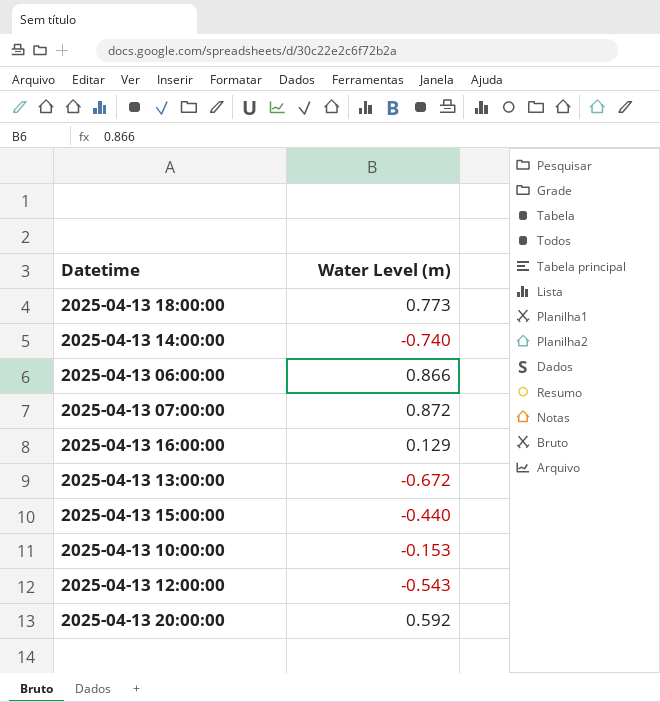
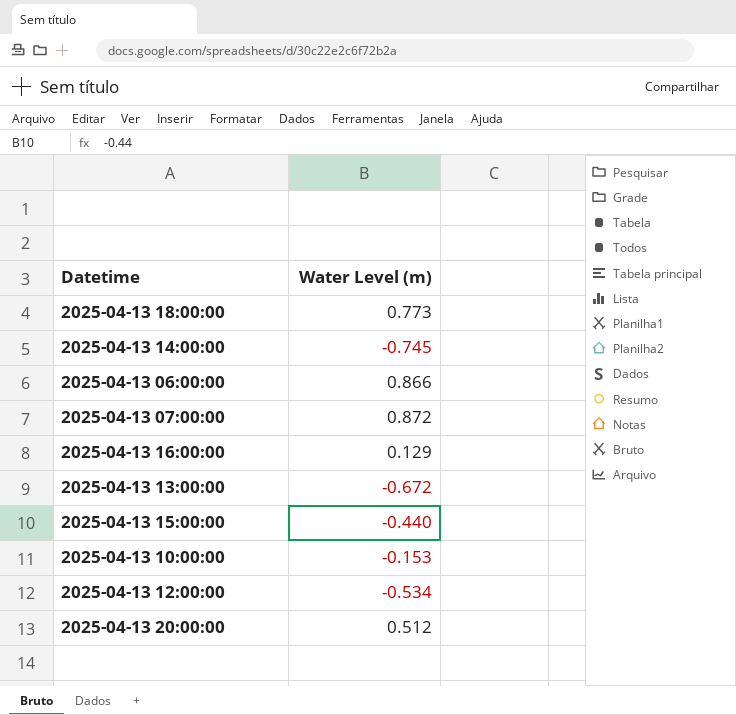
2025-04-13 14:00:00 | Water Level (m): -0.740 -> -0.745
2025-04-13 12:00:00 | Water Level (m): -0.543 -> -0.534
2025-04-13 20:00:00 | Water Level (m): 0.592 -> 0.512

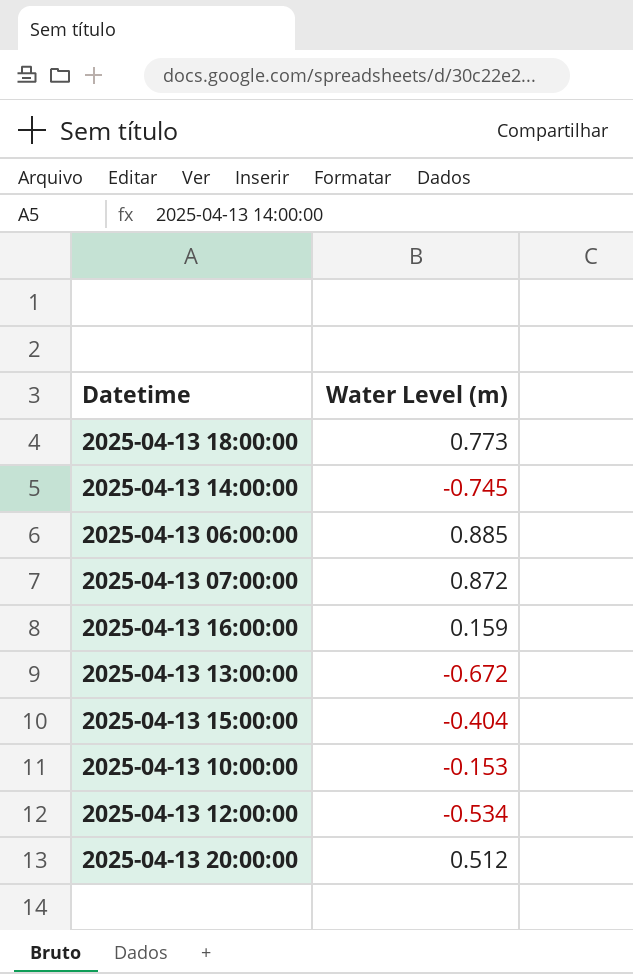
2025-04-13 06:00:00 | Water Level (m): 0.866 -> 0.885
2025-04-13 16:00:00 | Water Level (m): 0.129 -> 0.159
2025-04-13 15:00:00 | Water Level (m): -0.440 -> -0.404

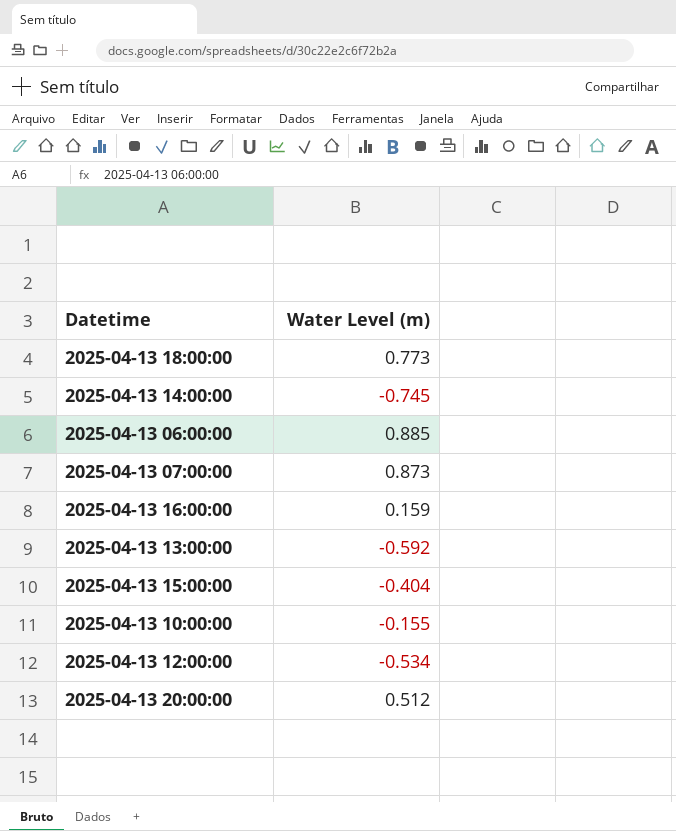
2025-04-13 07:00:00 | Water Level (m): 0.872 -> 0.873
2025-04-13 13:00:00 | Water Level (m): -0.672 -> -0.592
2025-04-13 10:00:00 | Water Level (m): -0.153 -> -0.155

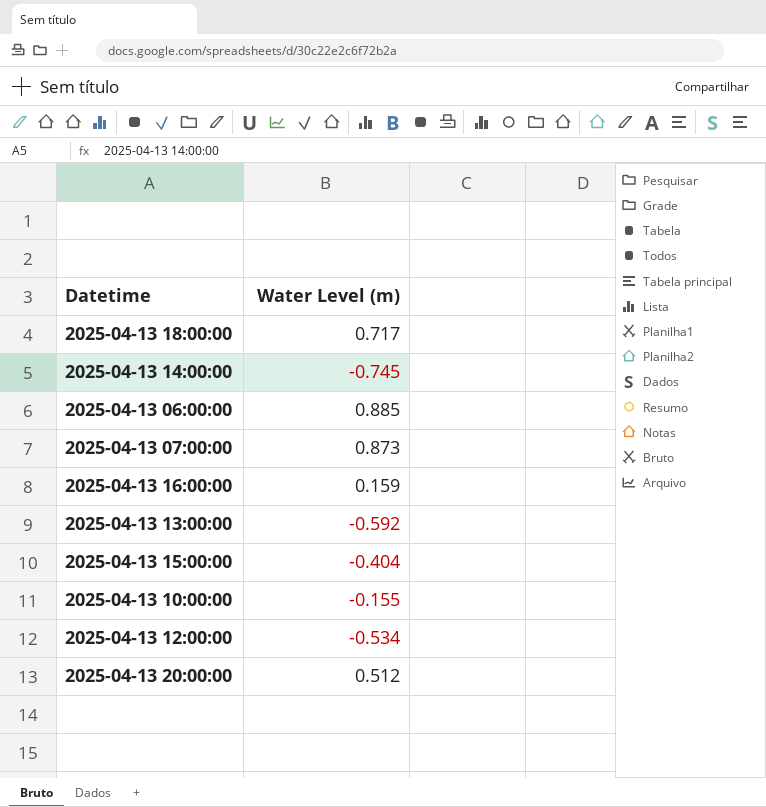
2025-04-13 18:00:00 | Water Level (m): 0.773 -> 0.717

